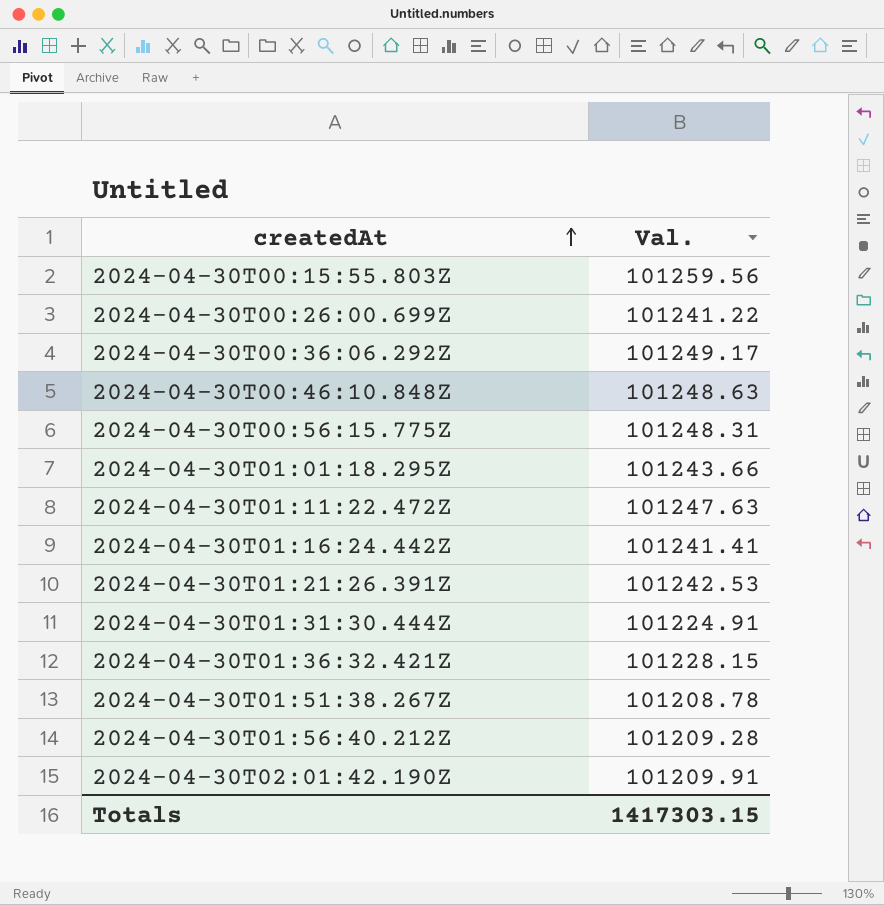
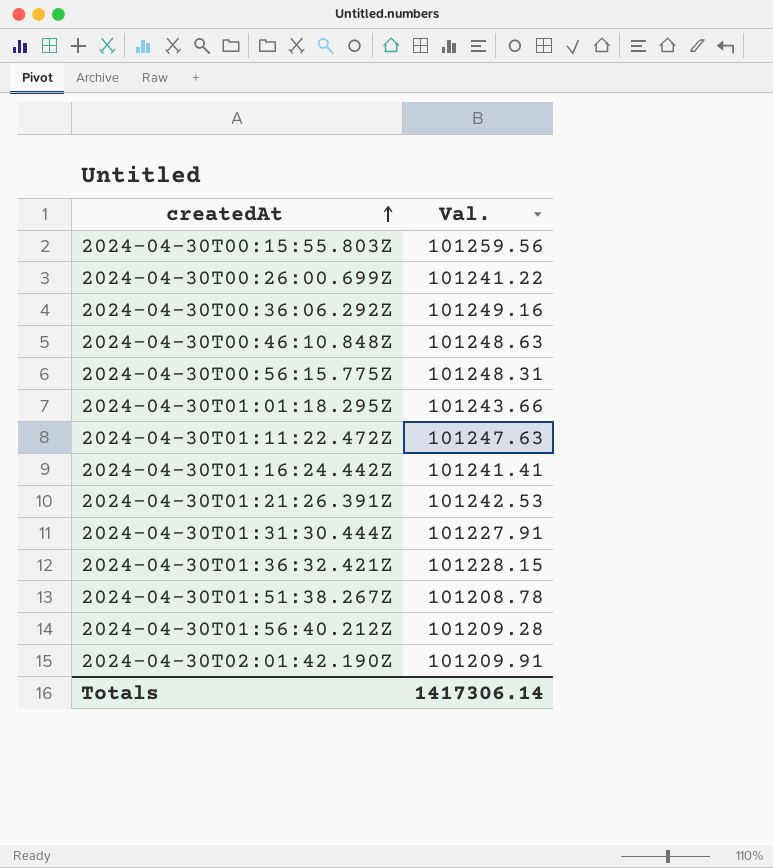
2024-04-30T00:36:06.292Z | Val.: 101249.17 -> 101249.16
2024-04-30T01:31:30.444Z | Val.: 101224.91 -> 101227.91
Totals | Val.: 1417303.15 -> 1417306.14

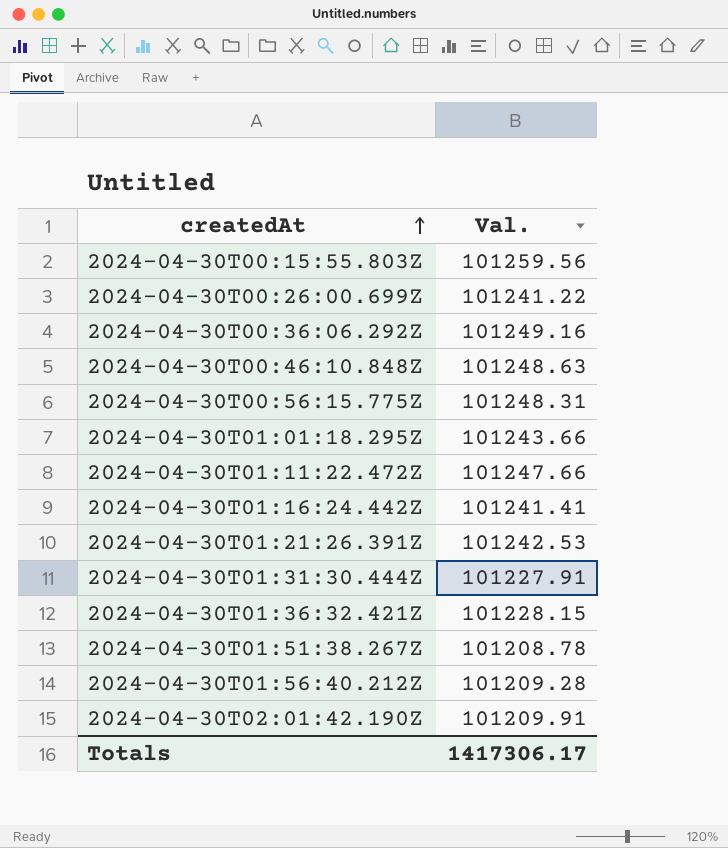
2024-04-30T01:11:22.472Z | Val.: 101247.63 -> 101247.66
Totals | Val.: 1417306.14 -> 1417306.17

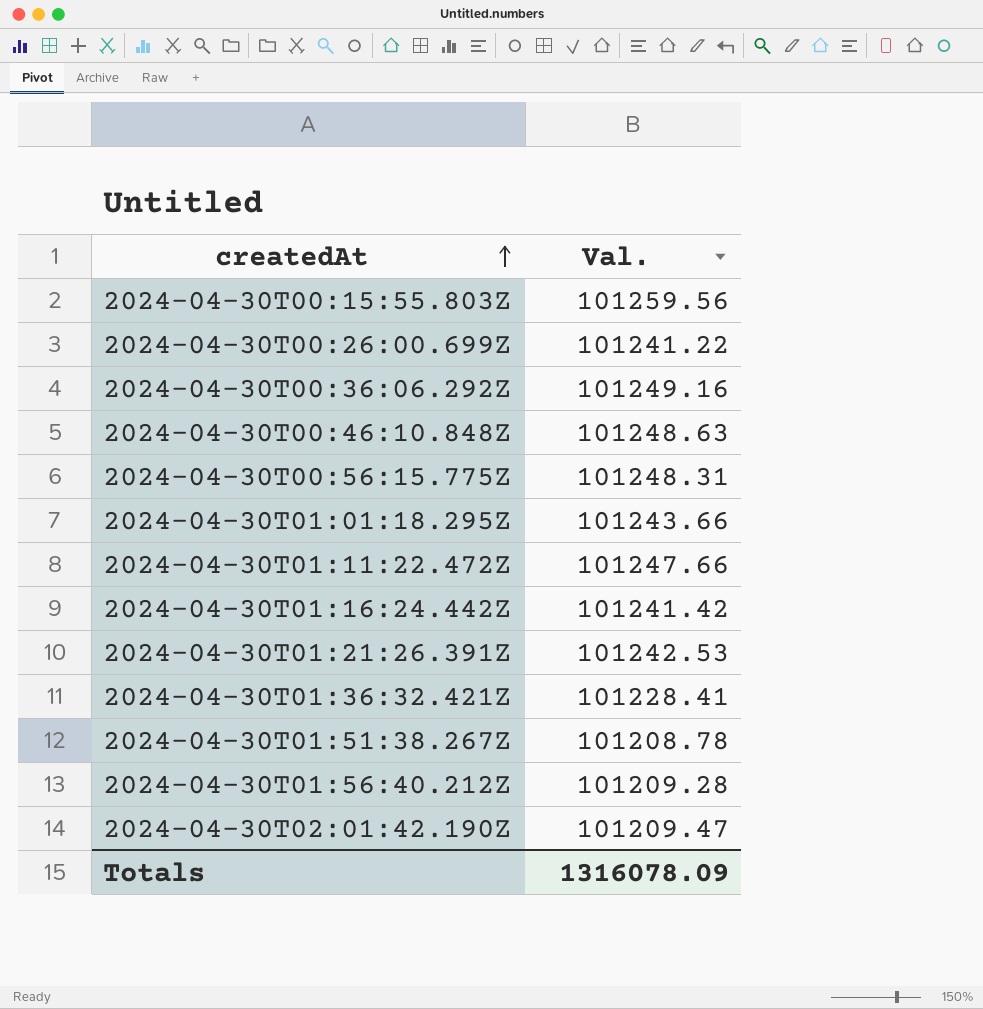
row 2024-04-30T01:31:30.444Z: 101227.91 -> none
2024-04-30T01:16:24.442Z | Val.: 101241.41 -> 101241.42
2024-04-30T01:36:32.421Z | Val.: 101228.15 -> 101228.41
2024-04-30T02:01:42.190Z | Val.: 101209.91 -> 101209.47
Totals | Val.: 1417306.17 -> 1316078.09

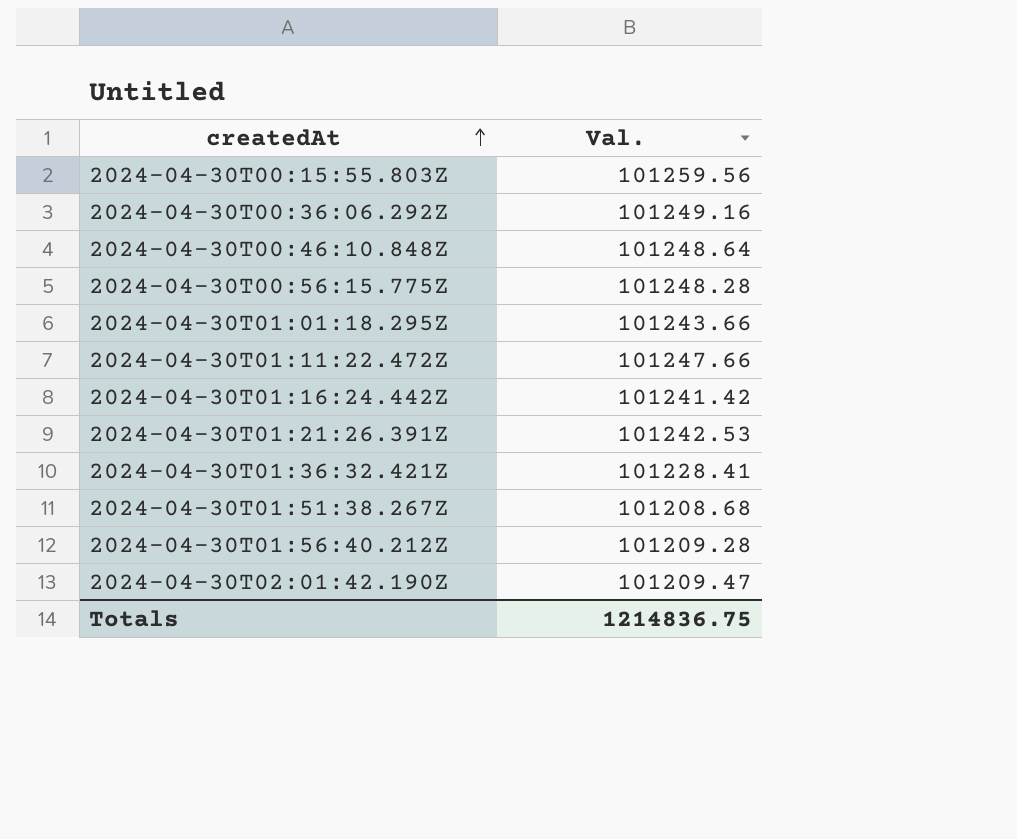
row 2024-04-30T00:26:00.699Z: 101241.22 -> none
2024-04-30T00:46:10.848Z | Val.: 101248.63 -> 101248.64
2024-04-30T00:56:15.775Z | Val.: 101248.31 -> 101248.28
2024-04-30T01:51:38.267Z | Val.: 101208.78 -> 101208.68
Totals | Val.: 1316078.09 -> 1214836.75

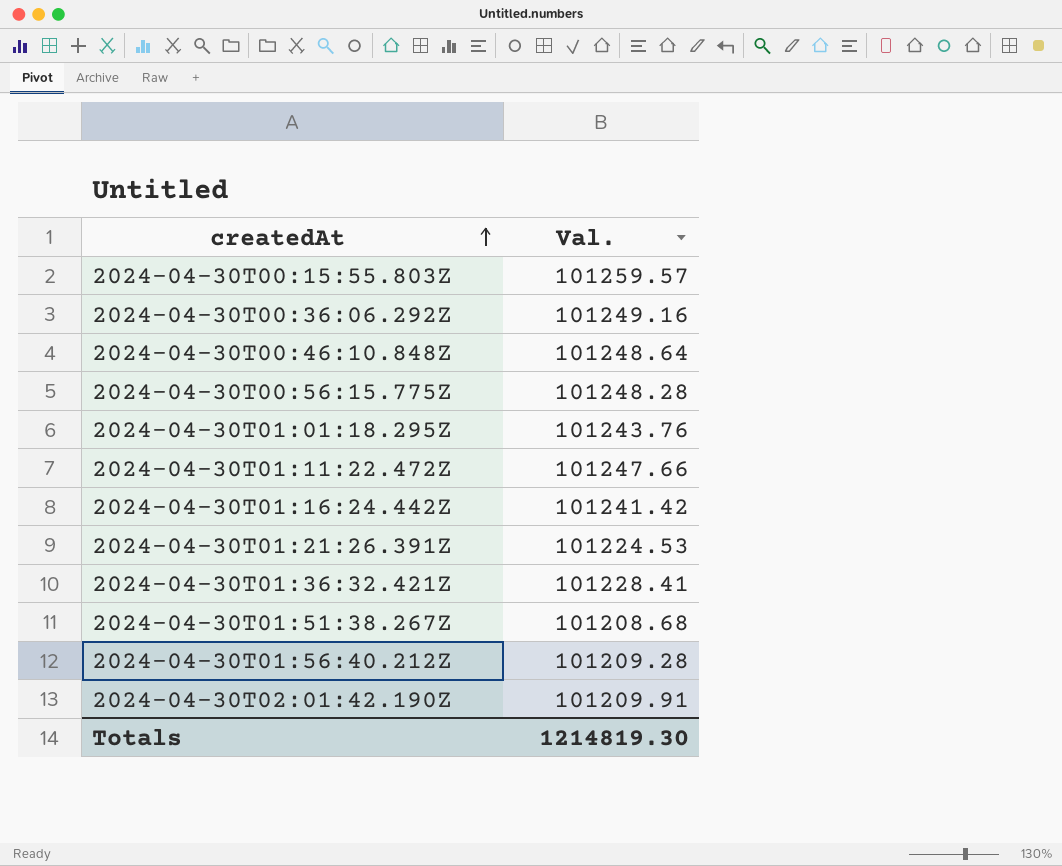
2024-04-30T00:15:55.803Z | Val.: 101259.56 -> 101259.57
2024-04-30T01:01:18.295Z | Val.: 101243.66 -> 101243.76
2024-04-30T01:21:26.391Z | Val.: 101242.53 -> 101224.53
2024-04-30T02:01:42.190Z | Val.: 101209.47 -> 101209.91
Totals | Val.: 1214836.75 -> 1214819.30

